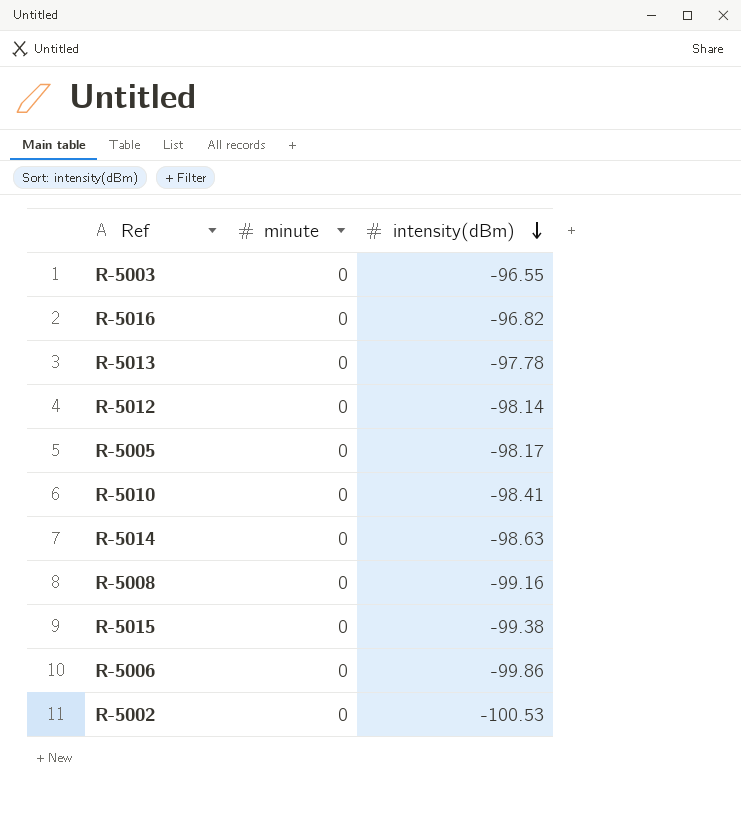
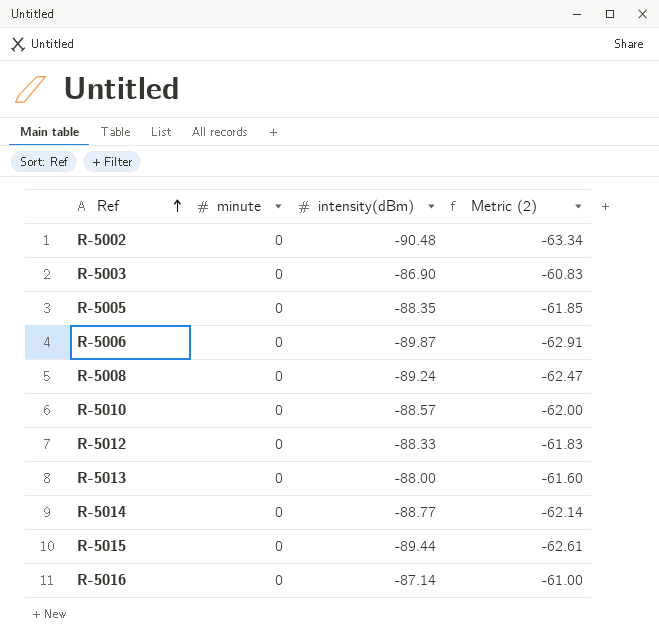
row order: intensity(dBm) descending -> Ref ascending
column Metric (2) | formula: none -> [intensity(dBm)] * 0.7
R-5002 | intensity(dBm): -100.53 -> -90.48
R-5003 | intensity(dBm): -96.55 -> -86.90
R-5005 | intensity(dBm): -98.17 -> -88.35
R-5006 | intensity(dBm): -99.86 -> -89.87
R-5008 | intensity(dBm): -99.16 -> -89.24
R-5010 | intensity(dBm): -98.41 -> -88.57
R-5012 | intensity(dBm): -98.14 -> -88.33
R-5013 | intensity(dBm): -97.78 -> -88.00
R-5014 | intensity(dBm): -98.63 -> -88.77
R-5015 | intensity(dBm): -99.38 -> -89.44
R-5016 | intensity(dBm): -96.82 -> -87.14

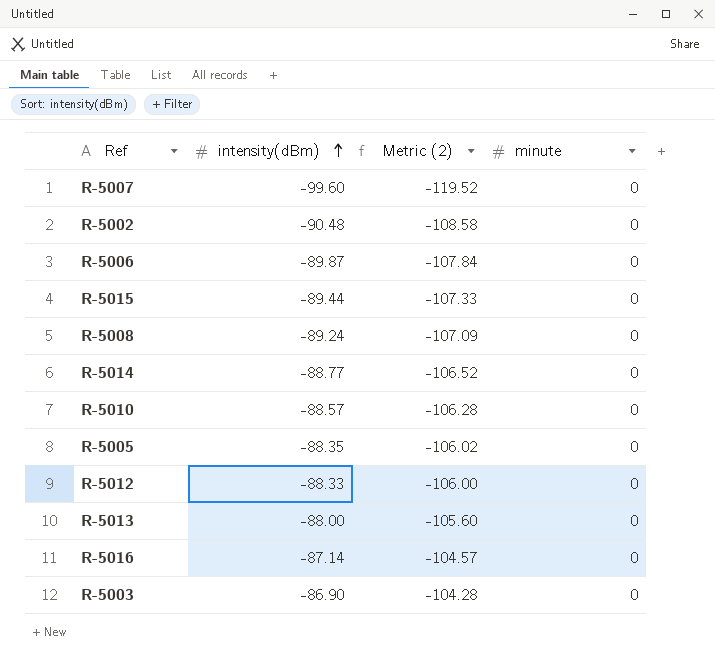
row order: Ref ascending -> intensity(dBm) ascending
column Metric (2) | formula: [intensity(dBm)] * 0.7 -> [intensity(dBm)] * 1.2
column minute | position: 2 -> 4
row R-5007: none -> -99.60 | -119.52 | 0

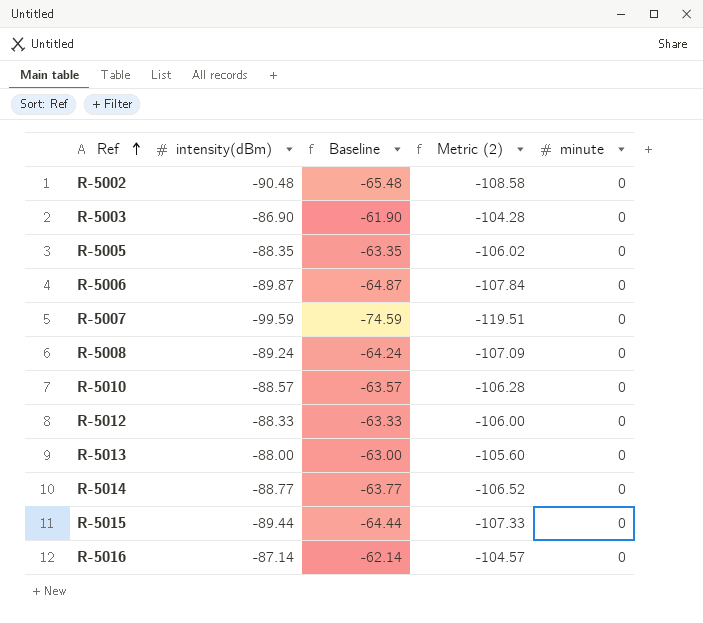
row order: intensity(dBm) ascending -> Ref ascending
column Baseline | formula: none -> [intensity(dBm)] + 25
R-5007 | intensity(dBm): -99.60 -> -99.59
R-5007 | Metric (2): -119.52 -> -119.51

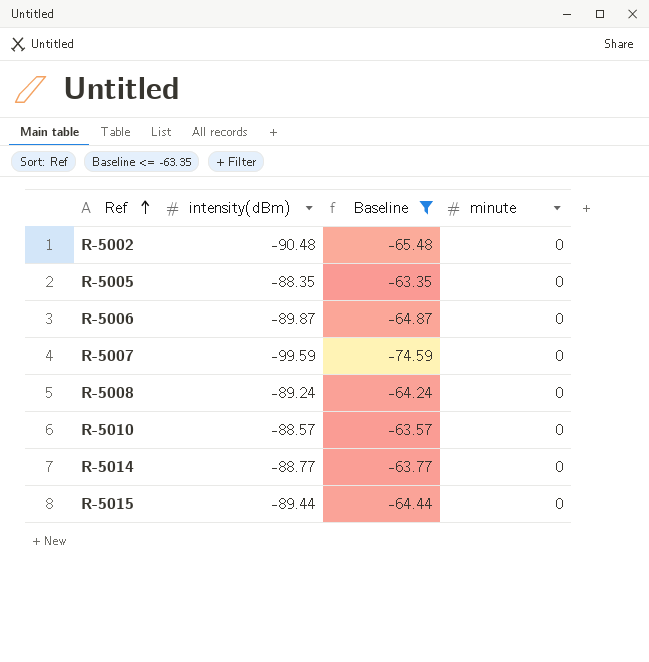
filter: none -> Baseline <= -63.35
column Metric (2) | formula: [intensity(dBm)] * 1.2 -> none

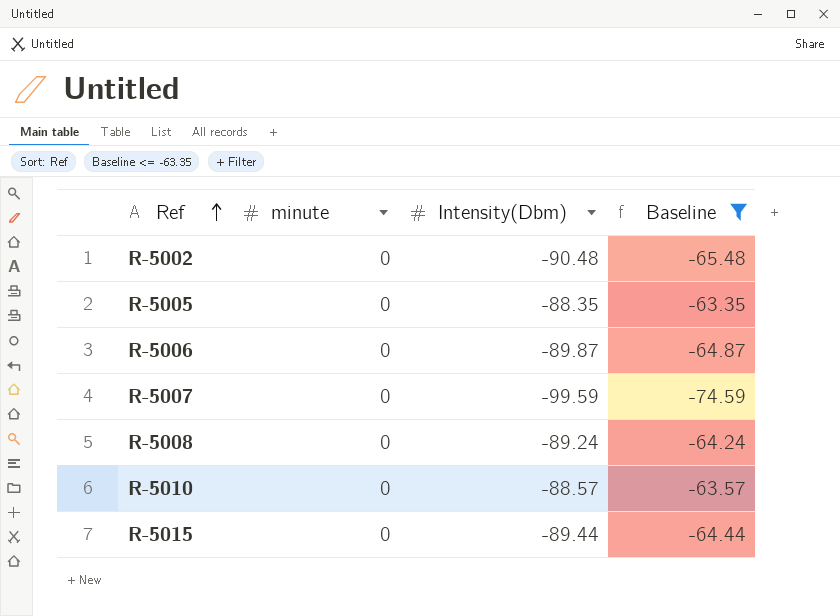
column minute | position: 4 -> 2
column name: intensity(dBm) -> Intensity(Dbm)
row R-5014: -88.77 | -63.77 | 0 -> none

